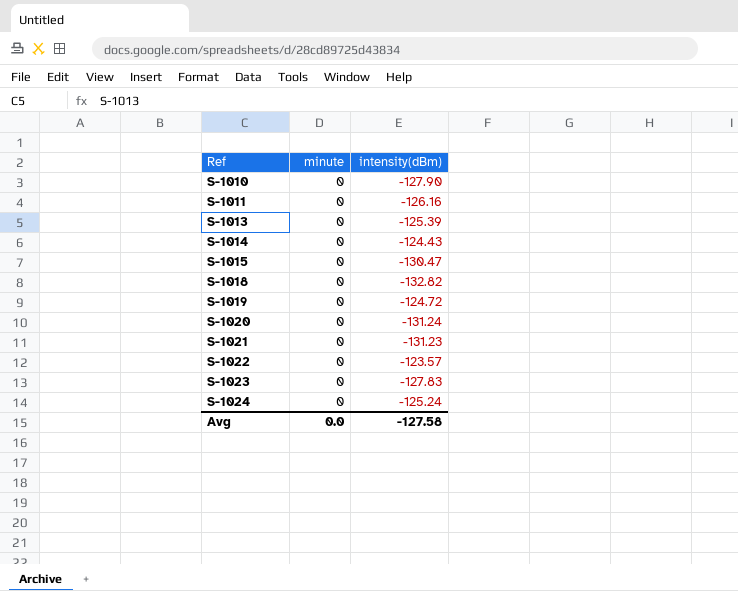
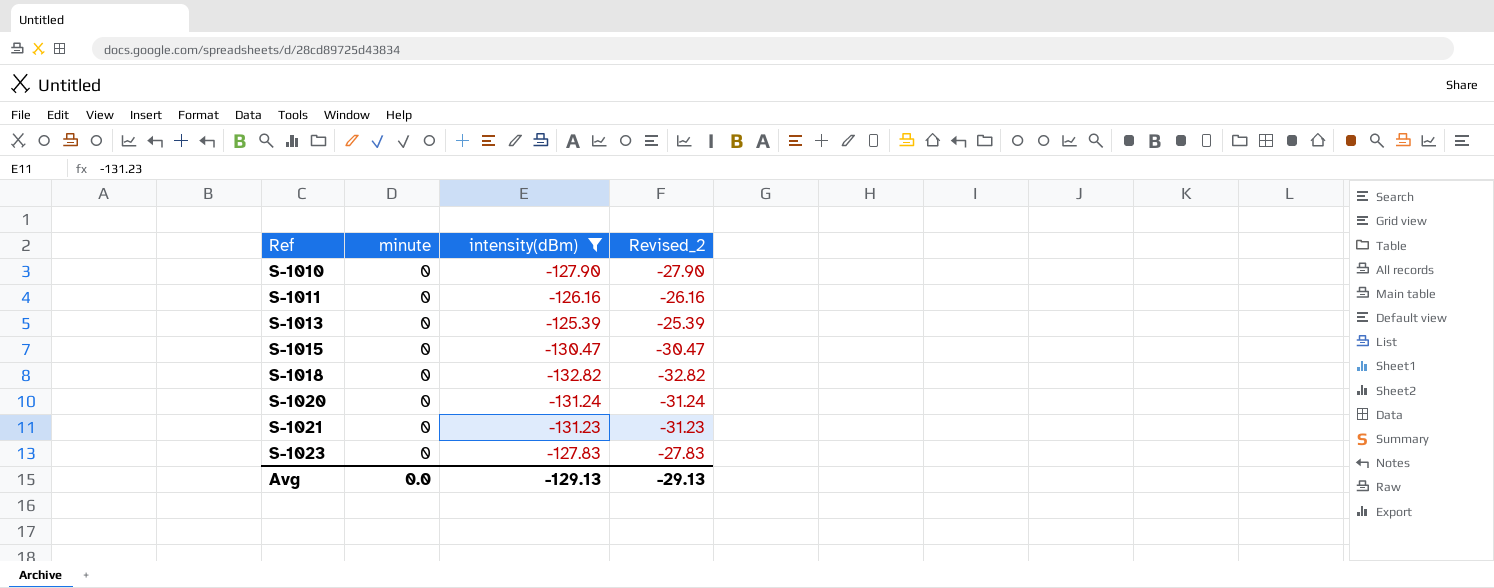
filter: none -> intensity(dBm) <= -125.39
column Revised_2 | formula: none -> [intensity(dBm)] + 100
Avg | intensity(dBm): -127.58 -> -129.13

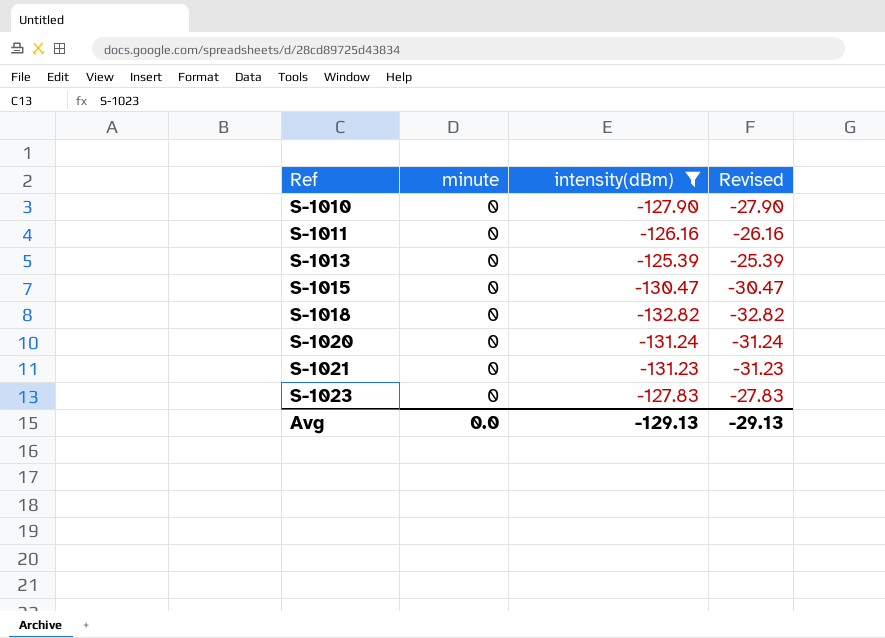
column name: Revised_2 -> Revised

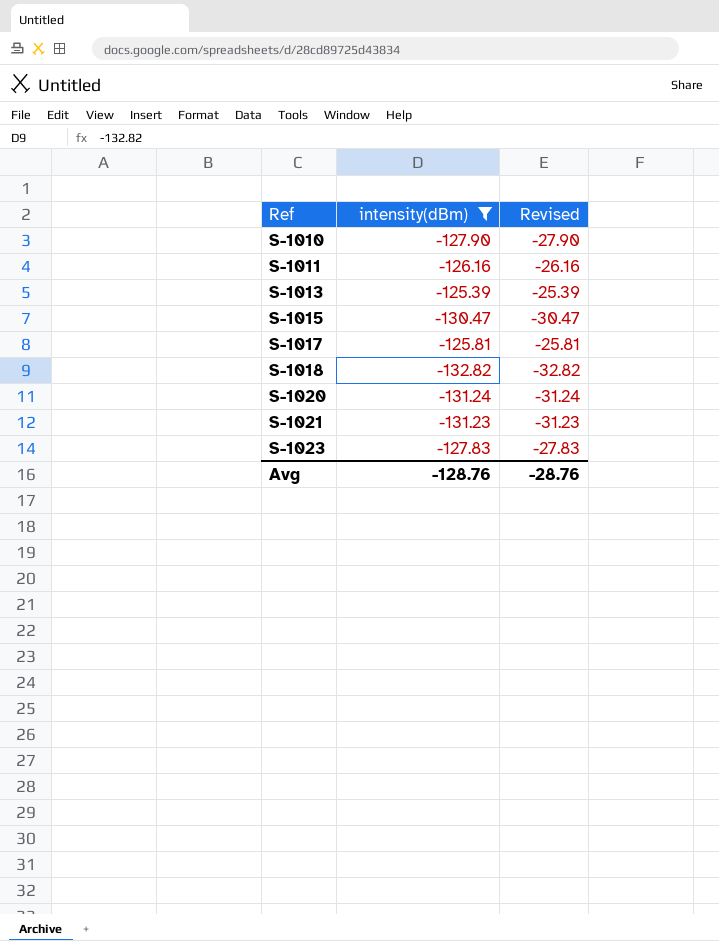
column minute | position: 2 -> none
row S-1017: none -> -125.81 | -25.81
Avg | intensity(dBm): -129.13 -> -128.76
Avg | Revised: -29.13 -> -28.76

